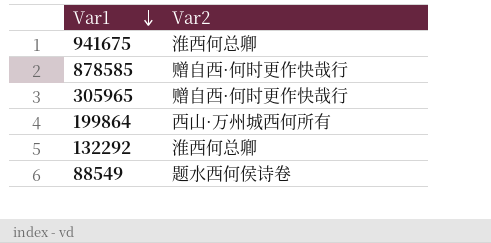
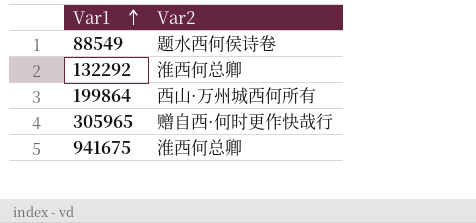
row order: Var1 descending -> Var1 ascending
row 878585: 赠自西·何时更作快哉行 -> none

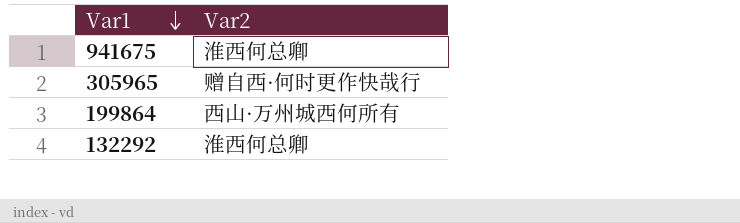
row order: Var1 ascending -> Var1 descending
row 88549: 题水西何侯诗卷 -> none

